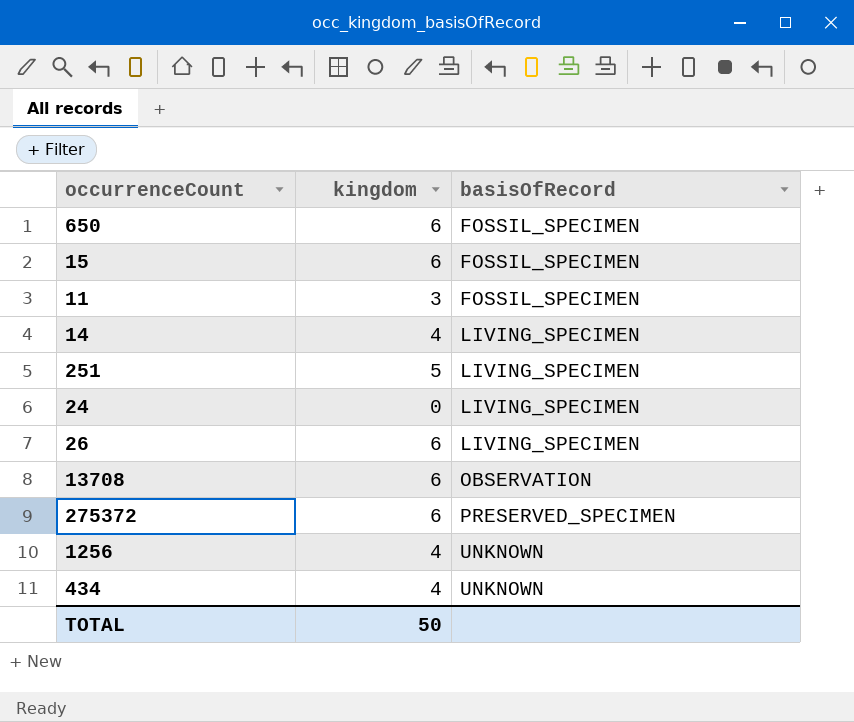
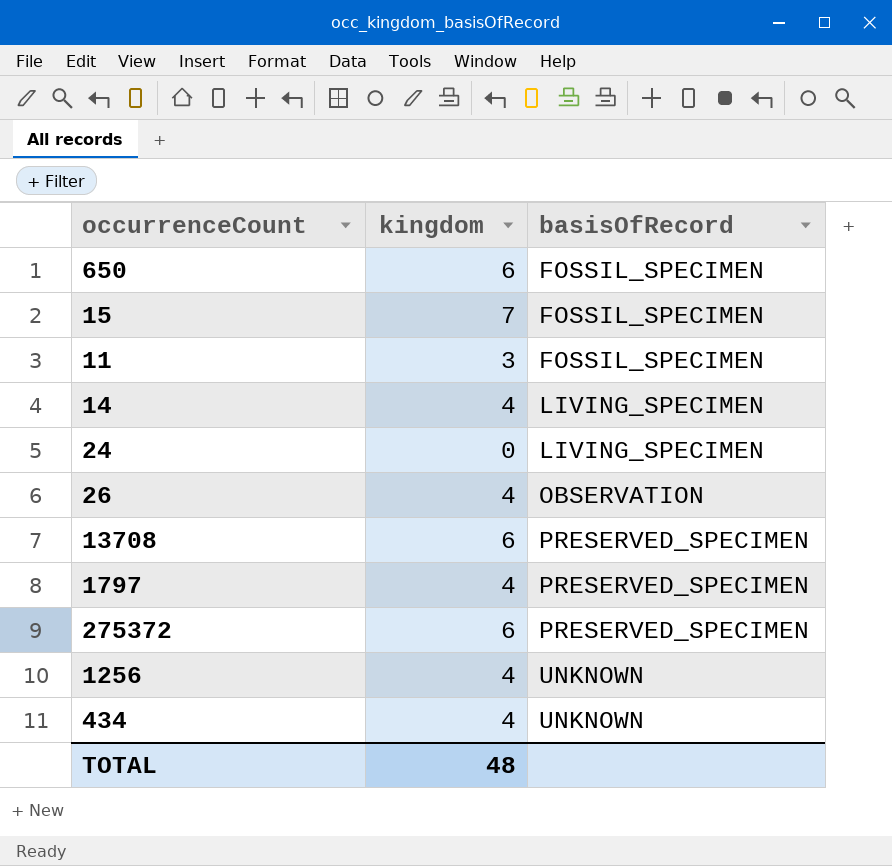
row 251: 5 | LIVING_SPECIMEN -> none
15 | kingdom: 6 -> 7
26 | kingdom: 6 -> 4
26 | basisOfRecord: LIVING_SPECIMEN -> OBSERVATION
13708 | basisOfRecord: OBSERVATION -> PRESERVED_SPECIMEN
row 1797: none -> 4 | PRESERVED_SPECIMEN
TOTAL | kingdom: 50 -> 48

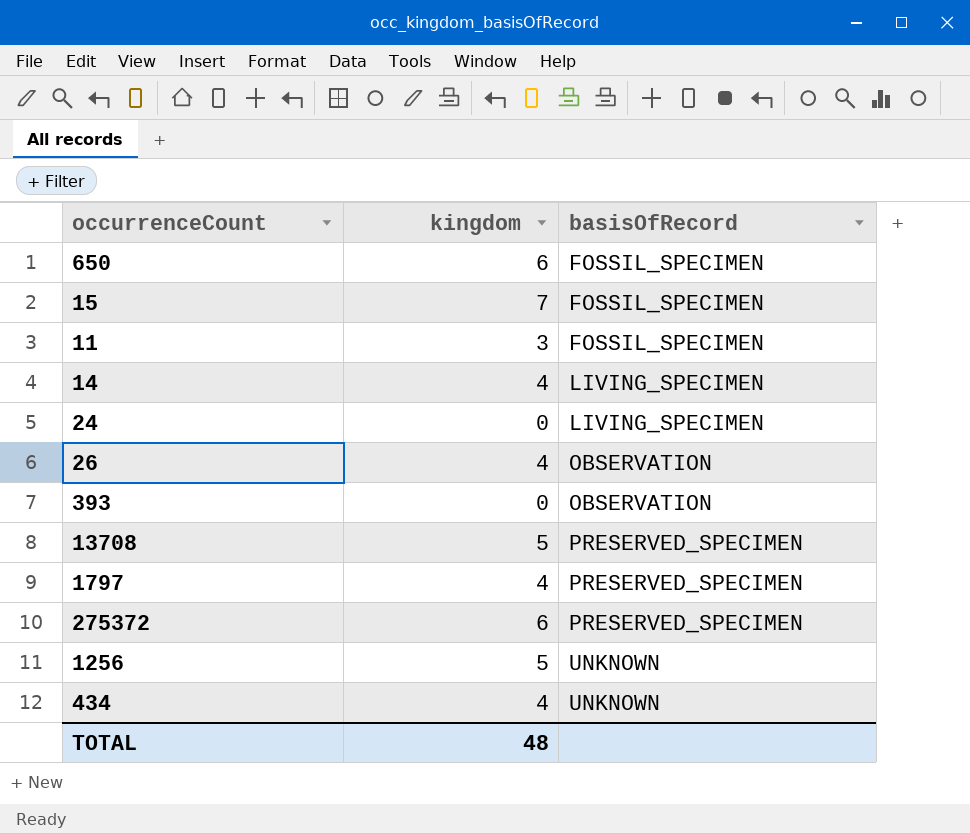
row 393: none -> 0 | OBSERVATION
13708 | kingdom: 6 -> 5
1256 | kingdom: 4 -> 5

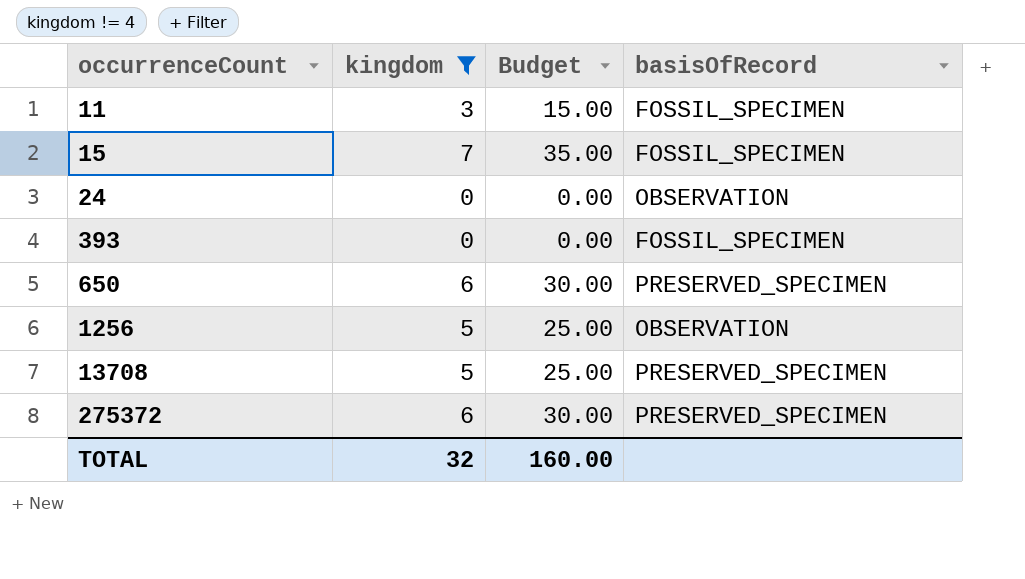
filter: none -> kingdom != 4
row order: basisOfRecord ascending -> occurrenceCount ascending
column Budget | formula: none -> [kingdom] * 5
24 | basisOfRecord: LIVING_SPECIMEN -> OBSERVATION
393 | basisOfRecord: OBSERVATION -> FOSSIL_SPECIMEN
650 | basisOfRecord: FOSSIL_SPECIMEN -> PRESERVED_SPECIMEN
1256 | basisOfRecord: UNKNOWN -> OBSERVATION
TOTAL | kingdom: 48 -> 32

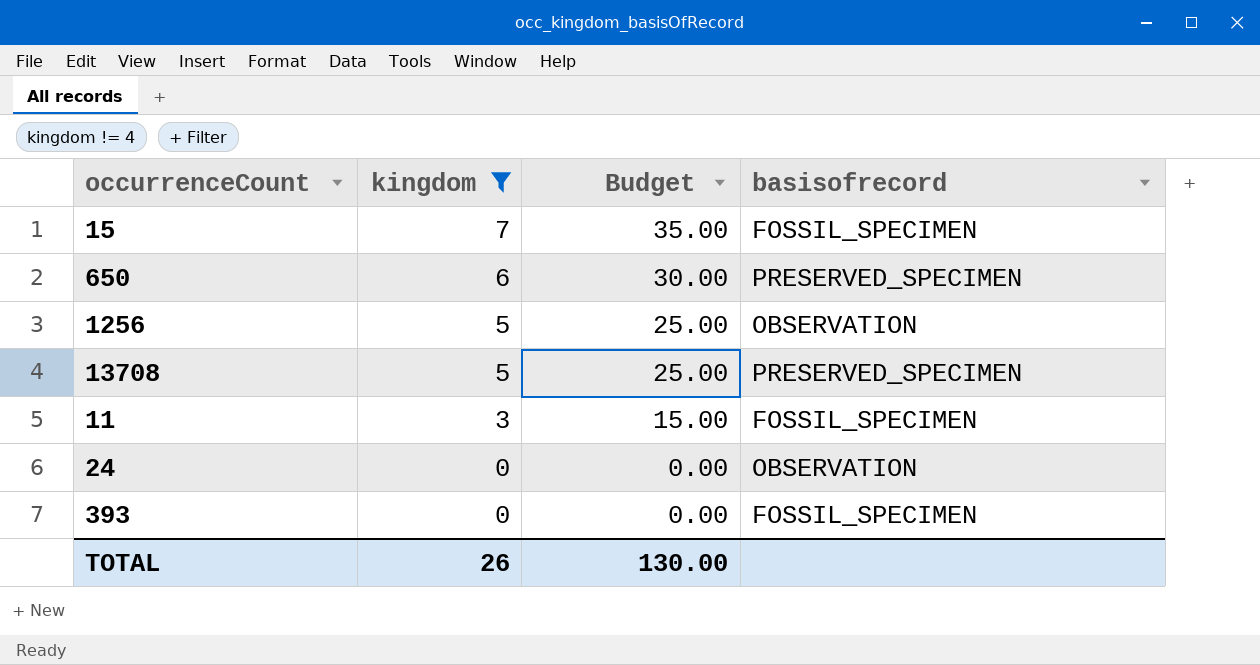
row order: occurrenceCount ascending -> kingdom descending
column name: basisOfRecord -> basisofrecord
row 275372: 6 | 30.00 | PRESERVED_SPECIMEN -> none
TOTAL | kingdom: 32 -> 26
TOTAL | Budget: 160.00 -> 130.00

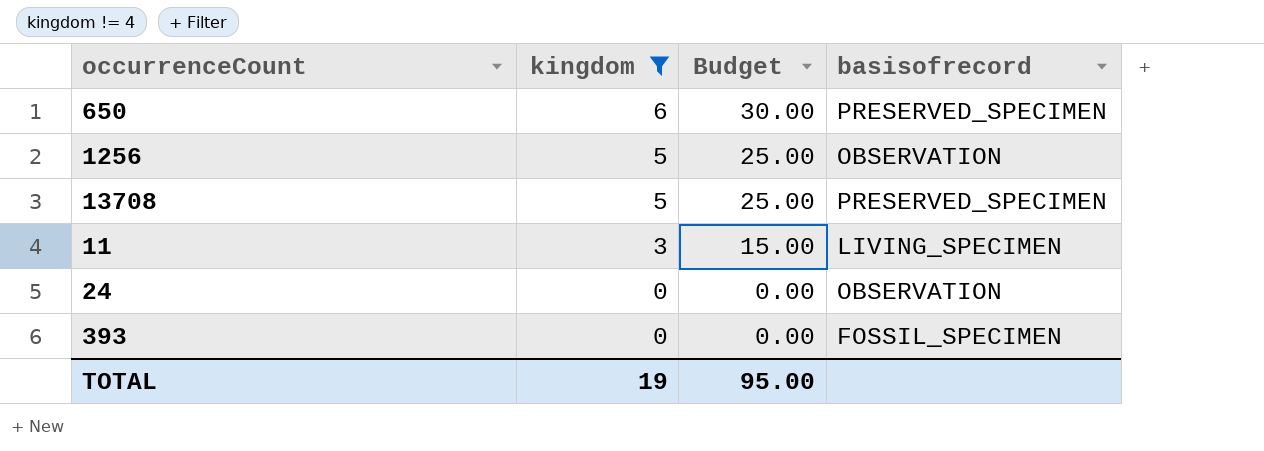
row 15: 7 | 35.00 | FOSSIL_SPECIMEN -> none
11 | basisofrecord: FOSSIL_SPECIMEN -> LIVING_SPECIMEN
TOTAL | kingdom: 26 -> 19
TOTAL | Budget: 130.00 -> 95.00

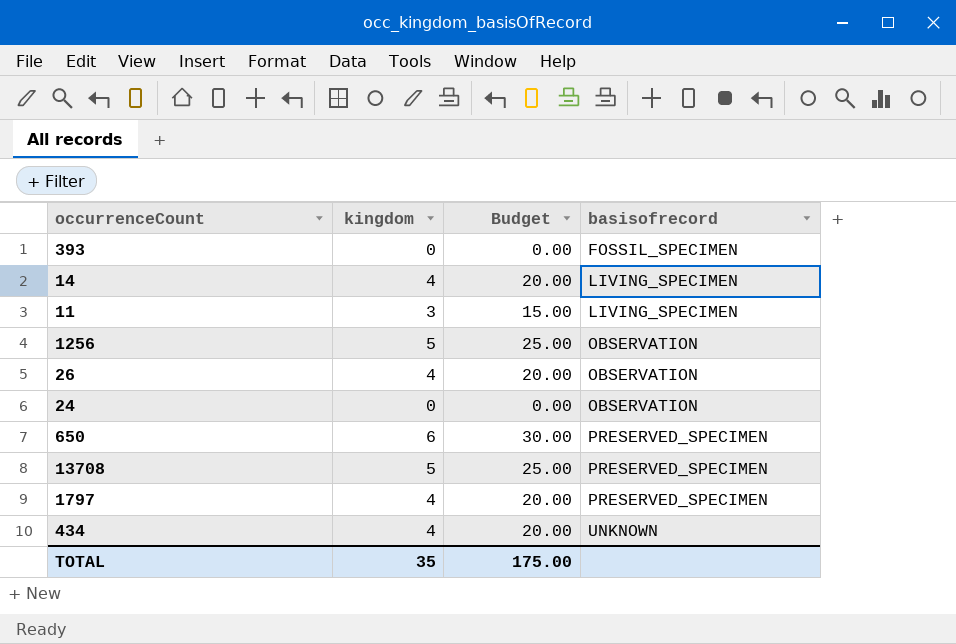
filter: kingdom != 4 -> none
row order: kingdom descending -> basisofrecord ascending
TOTAL | kingdom: 19 -> 35
TOTAL | Budget: 95.00 -> 175.00

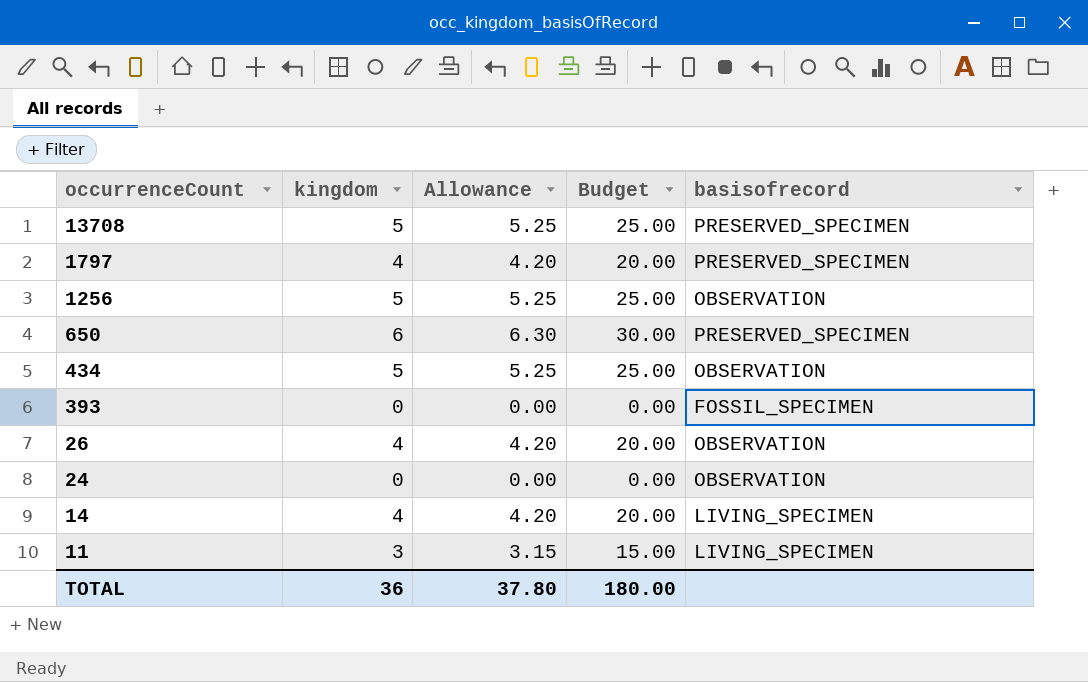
row order: basisofrecord ascending -> occurrenceCount descending
column Allowance | formula: none -> [kingdom] * 1.05
434 | kingdom: 4 -> 5
434 | Budget: 20.00 -> 25.00
434 | basisofrecord: UNKNOWN -> OBSERVATION
TOTAL | kingdom: 35 -> 36
TOTAL | Budget: 175.00 -> 180.00

